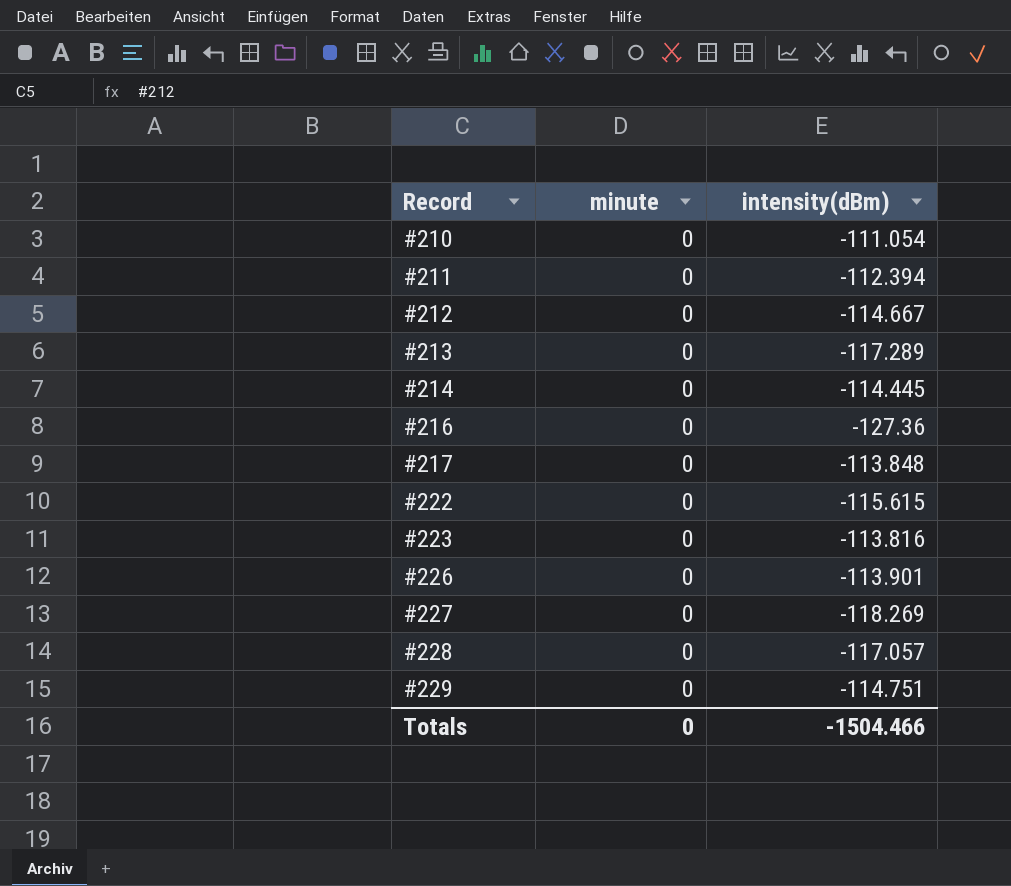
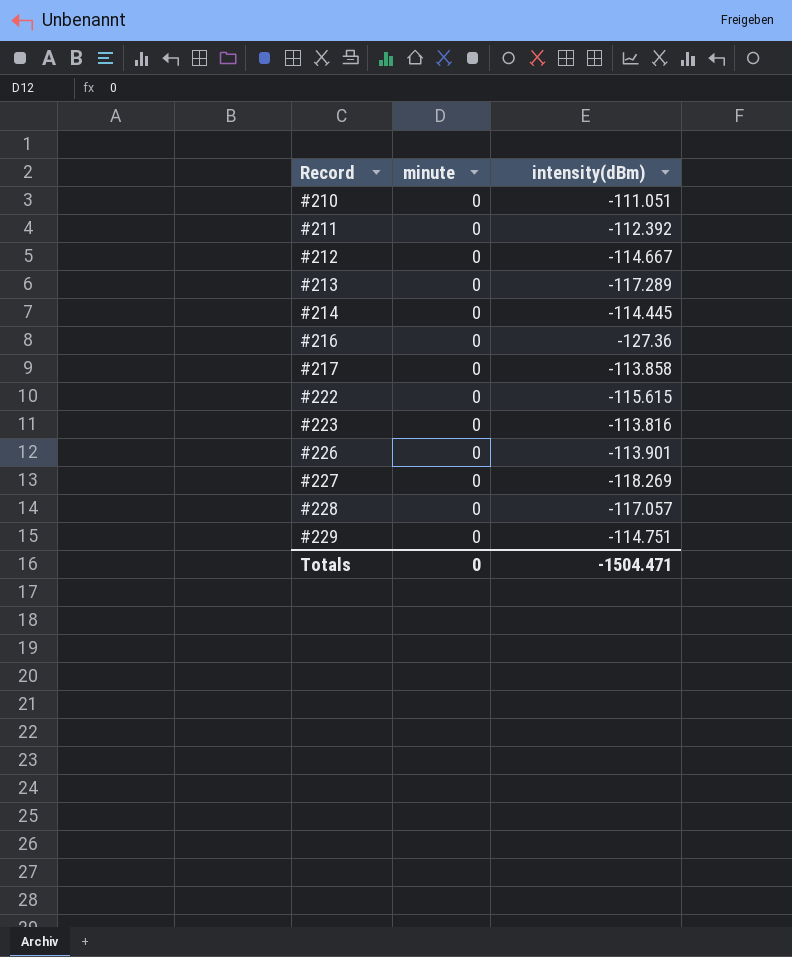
#210 | intensity(dBm): -111.054 -> -111.051
#211 | intensity(dBm): -112.394 -> -112.392
#217 | intensity(dBm): -113.848 -> -113.858
Totals | intensity(dBm): -1504.466 -> -1504.471

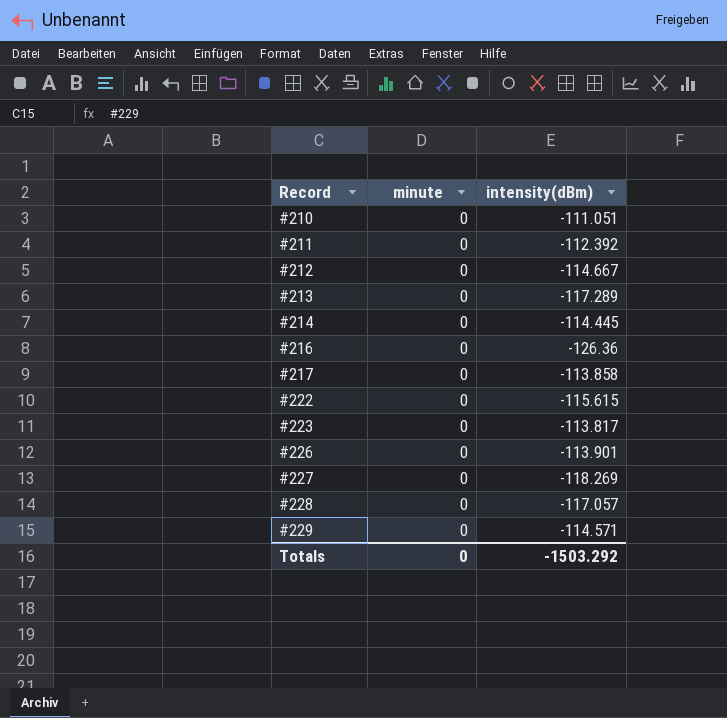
#216 | intensity(dBm): -127.36 -> -126.36
#223 | intensity(dBm): -113.816 -> -113.817
#229 | intensity(dBm): -114.751 -> -114.571
Totals | intensity(dBm): -1504.471 -> -1503.292

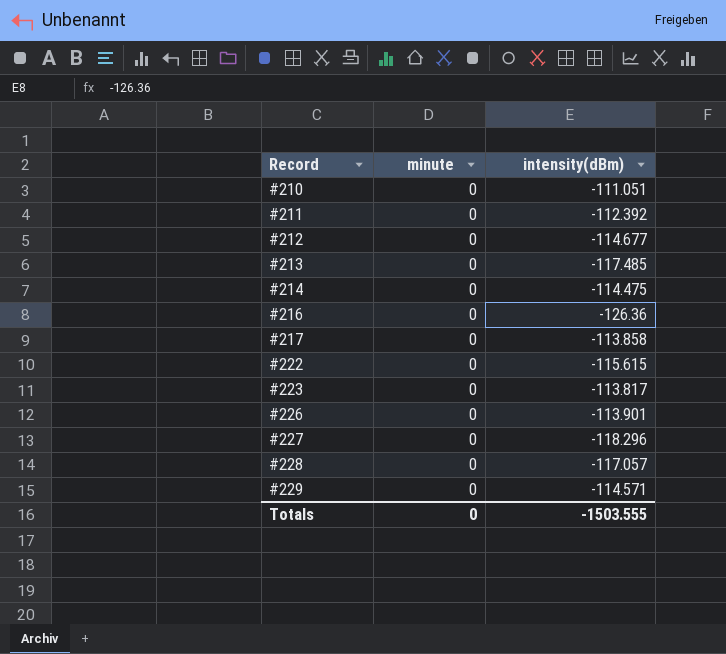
#212 | intensity(dBm): -114.667 -> -114.677
#213 | intensity(dBm): -117.289 -> -117.485
#214 | intensity(dBm): -114.445 -> -114.475
#227 | intensity(dBm): -118.269 -> -118.296
Totals | intensity(dBm): -1503.292 -> -1503.555

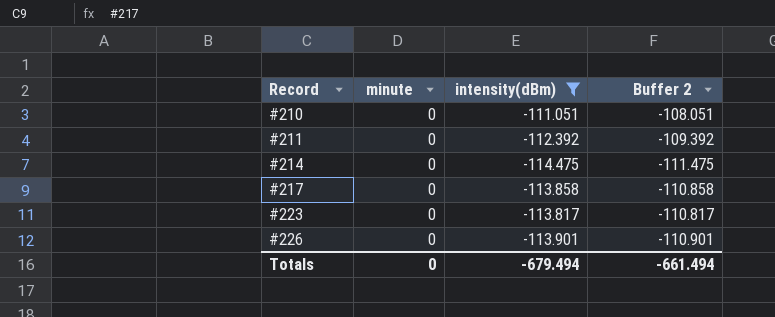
filter: none -> intensity(dBm) >= -114.475
column Buffer 2 | formula: none -> [intensity(dBm)] + 3
Totals | intensity(dBm): -1503.555 -> -679.494

